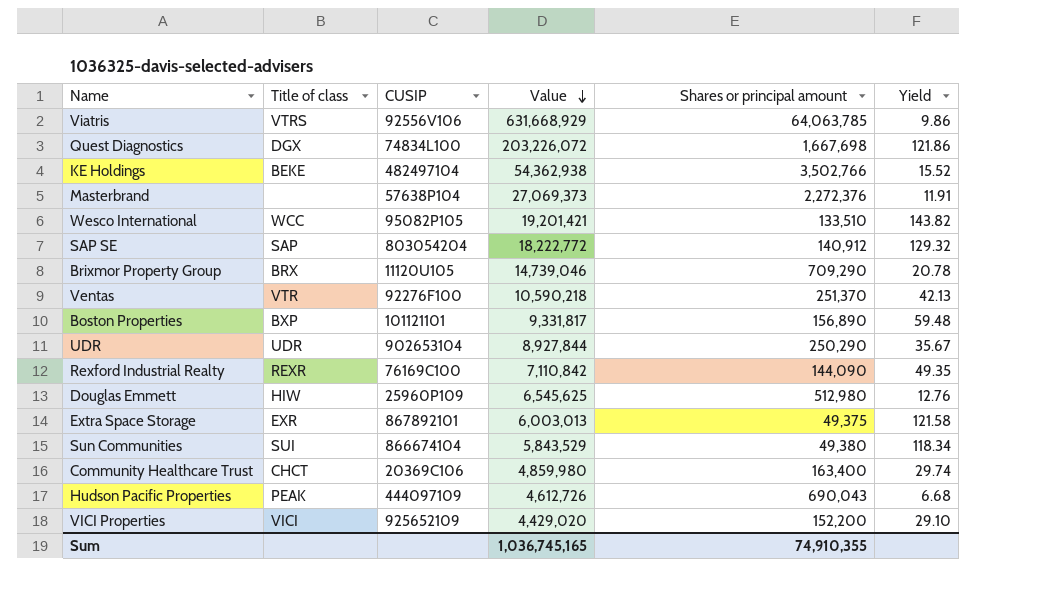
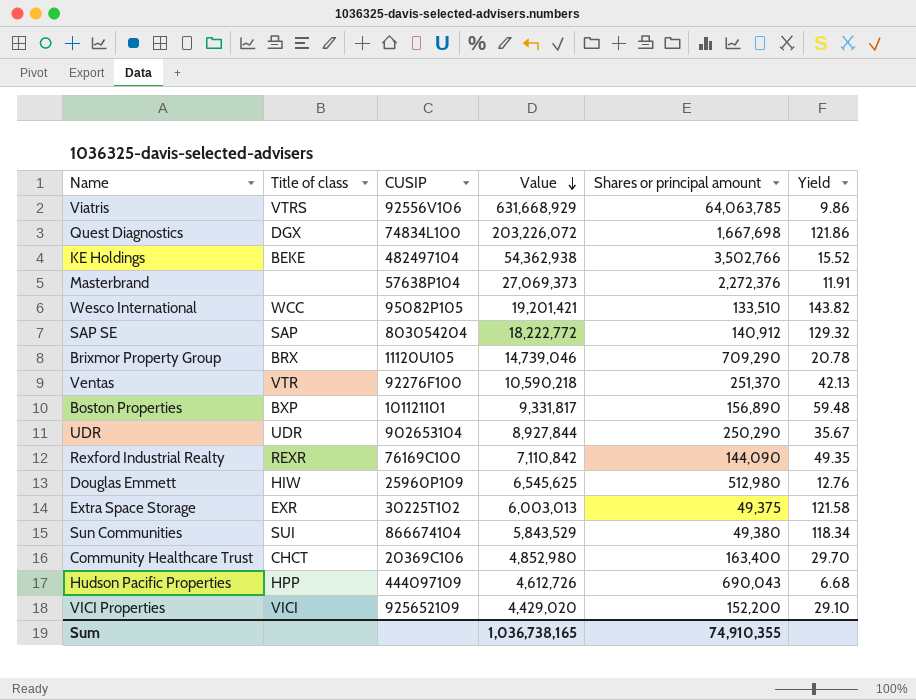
Extra Space Storage | CUSIP: 867892101 -> 30225T102
Community Healthcare Trust | Value: 4,859,980 -> 4,852,980
Community Healthcare Trust | Yield: 29.74 -> 29.70
Hudson Pacific Properties | Title of class: PEAK -> HPP
Sum | Value: 1,036,745,165 -> 1,036,738,165

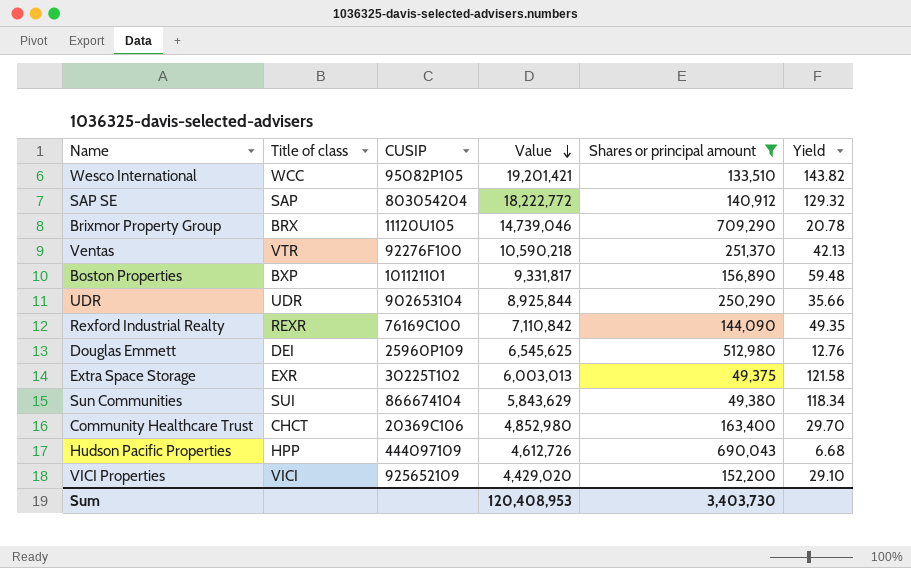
filter: none -> Shares or principal amount <= 709,290
UDR | Value: 8,927,844 -> 8,925,844
UDR | Yield: 35.67 -> 35.66
Douglas Emmett | Title of class: HIW -> DEI
Sun Communities | Value: 5,843,529 -> 5,843,629
Sum | Value: 1,036,738,165 -> 120,408,953
Sum | Shares or principal amount: 74,910,355 -> 3,403,730

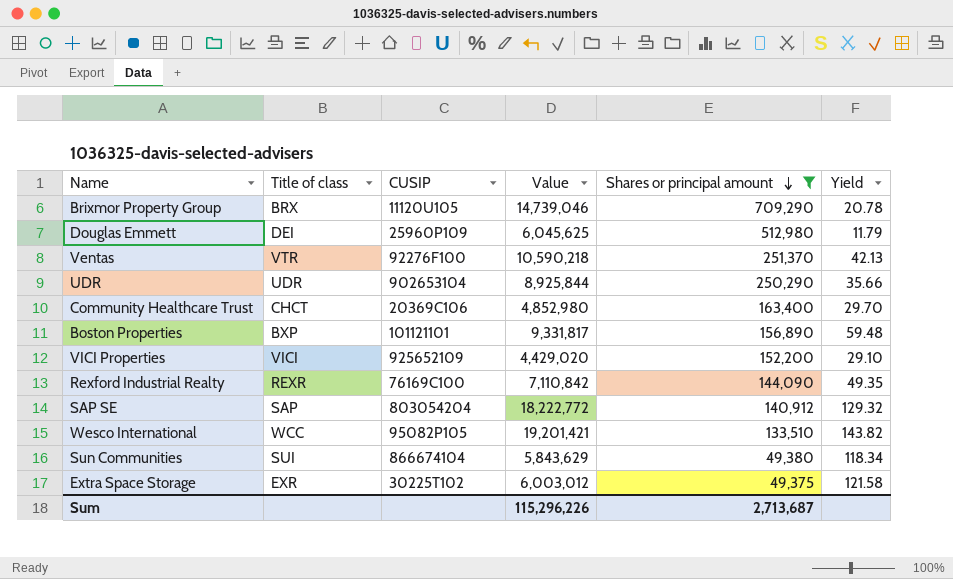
row order: Value descending -> Shares or principal amount descending
row Hudson Pacific Properties: HPP | 444097109 | 4,612,726 | 690,043 | 6.68 -> none
Douglas Emmett | Value: 6,545,625 -> 6,045,625
Douglas Emmett | Yield: 12.76 -> 11.79
Extra Space Storage | Value: 6,003,013 -> 6,003,012
Sum | Value: 120,408,953 -> 115,296,226
Sum | Shares or principal amount: 3,403,730 -> 2,713,687

